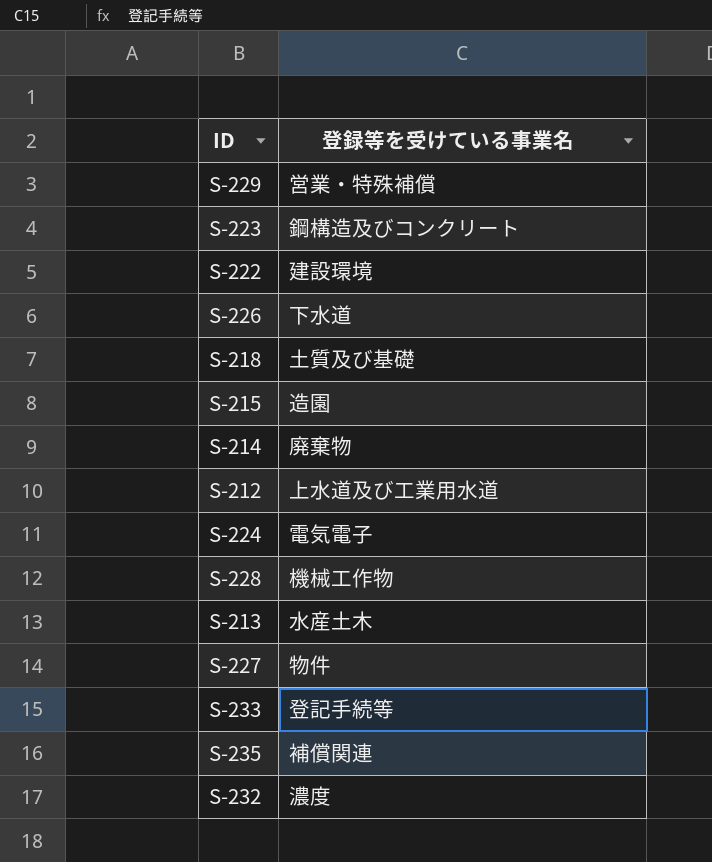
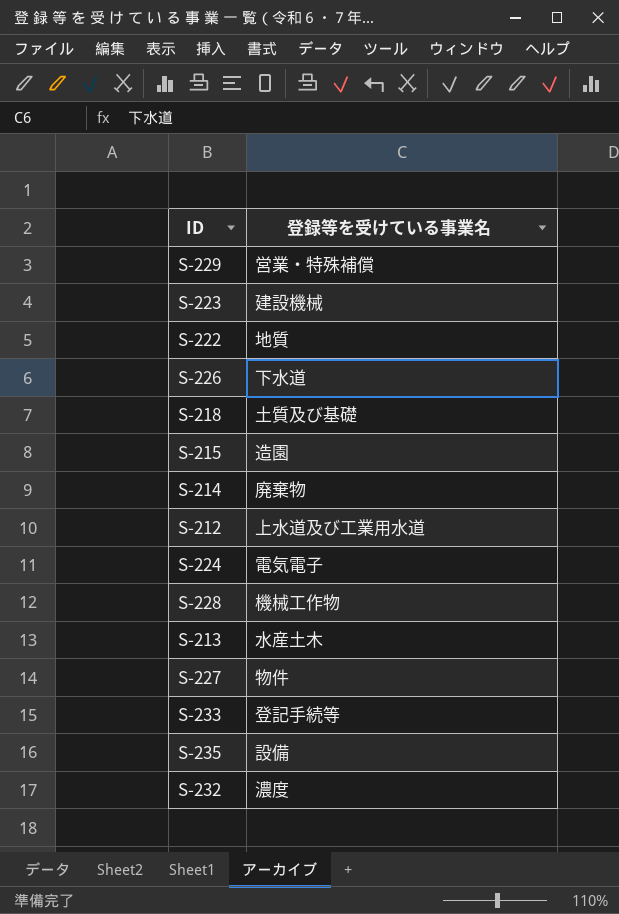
S-223 | 登録等を受けている事業名: 鋼構造及びコンクリート -> 建設機械
S-222 | 登録等を受けている事業名: 建設環境 -> 地質
S-235 | 登録等を受けている事業名: 補償関連 -> 設備

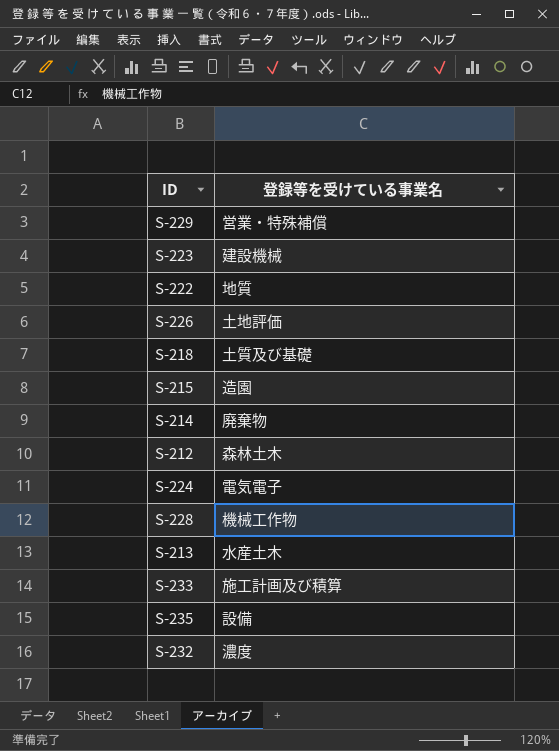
row S-227: 物件 -> none
S-226 | 登録等を受けている事業名: 下水道 -> 土地評価
S-212 | 登録等を受けている事業名: 上水道及び工業用水道 -> 森林土木
S-233 | 登録等を受けている事業名: 登記手続等 -> 施工計画及び積算

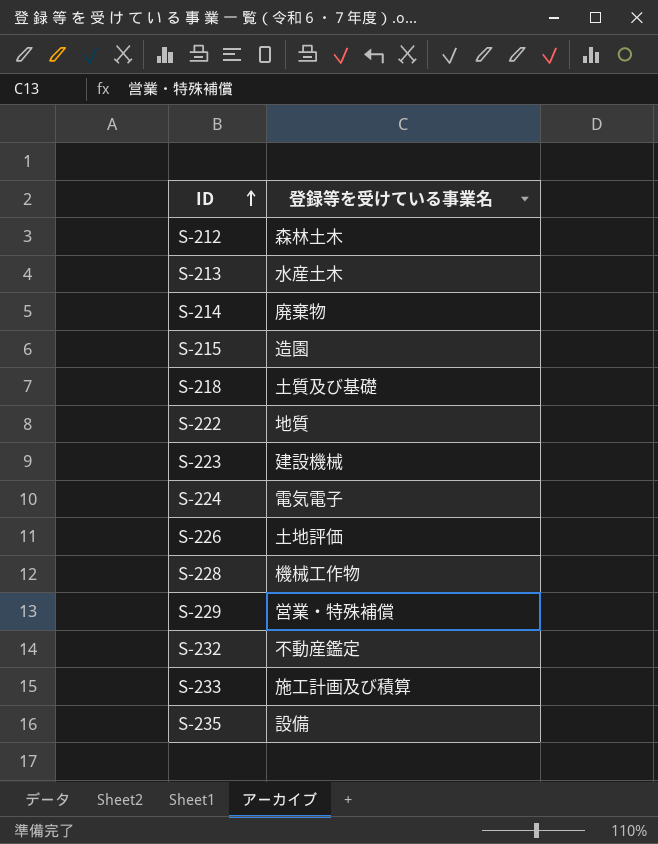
row order: none -> ID ascending
S-232 | 登録等を受けている事業名: 濃度 -> 不動産鑑定

